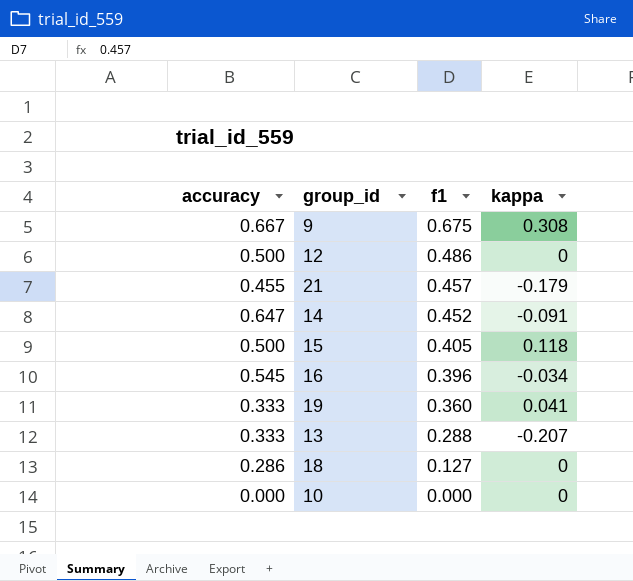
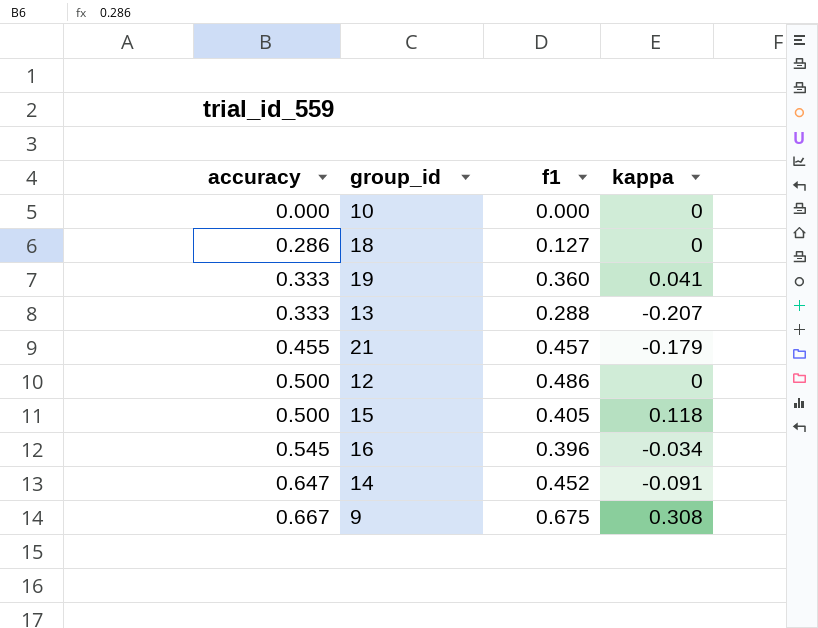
row order: f1 descending -> accuracy ascending

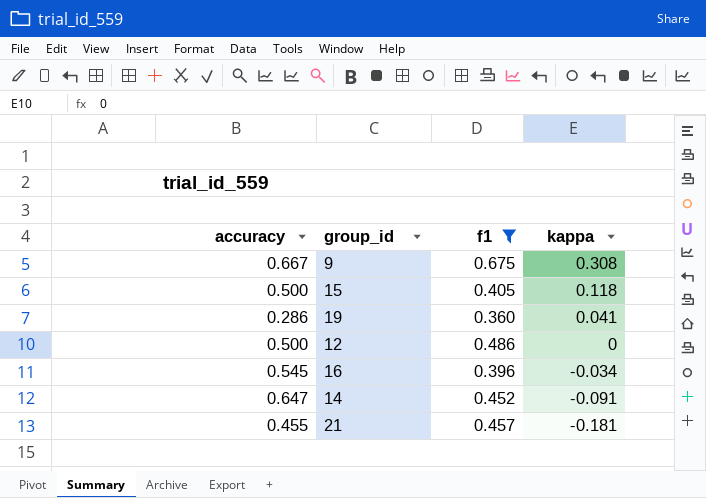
filter: none -> f1 >= 0.360
row order: accuracy ascending -> kappa descending
19 | accuracy: 0.333 -> 0.286
21 | kappa: -0.179 -> -0.181

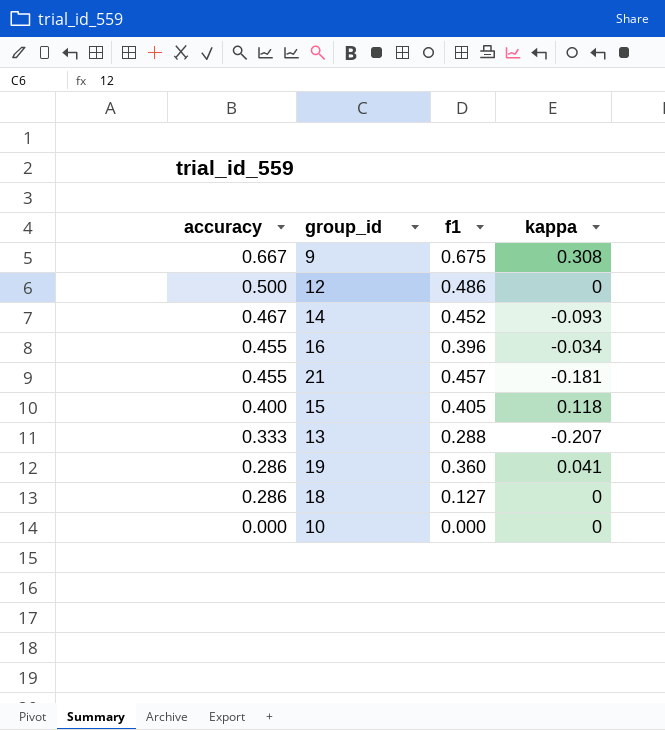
filter: f1 >= 0.360 -> none
row order: kappa descending -> accuracy descending
14 | accuracy: 0.647 -> 0.467
14 | kappa: -0.091 -> -0.093
16 | accuracy: 0.545 -> 0.455
15 | accuracy: 0.500 -> 0.400

